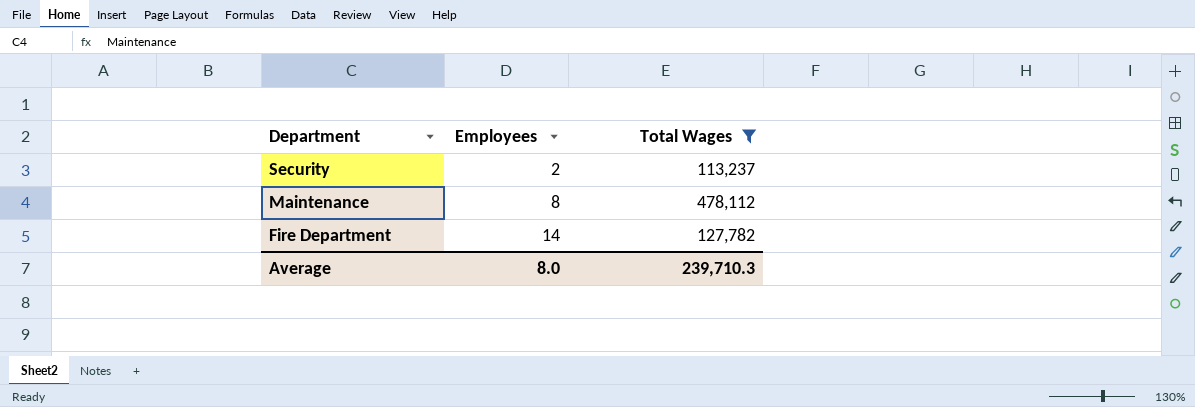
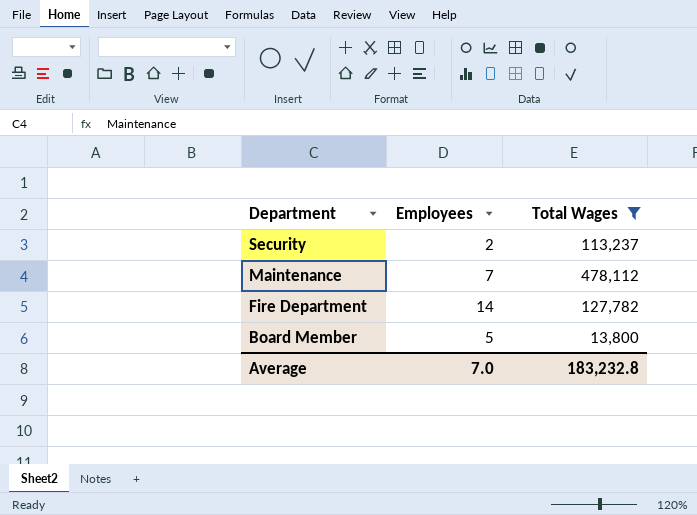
Maintenance | Employees: 8 -> 7
row Board Member: none -> 5 | 13,800
Average | Employees: 8.0 -> 7.0
Average | Total Wages: 239,710.3 -> 183,232.8

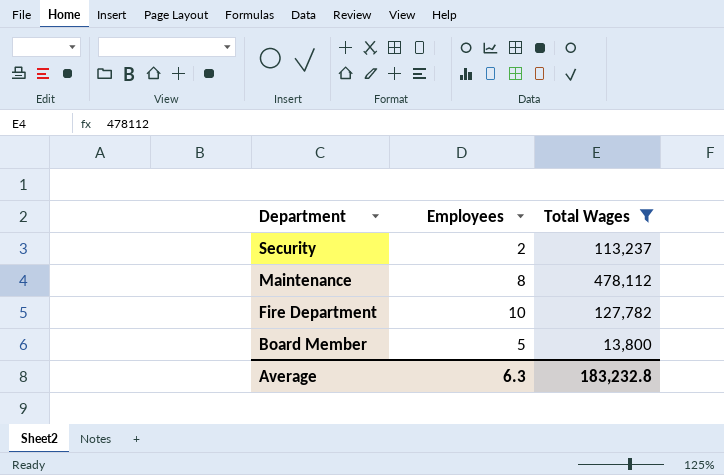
Maintenance | Employees: 7 -> 8
Fire Department | Employees: 14 -> 10
Average | Employees: 7.0 -> 6.3

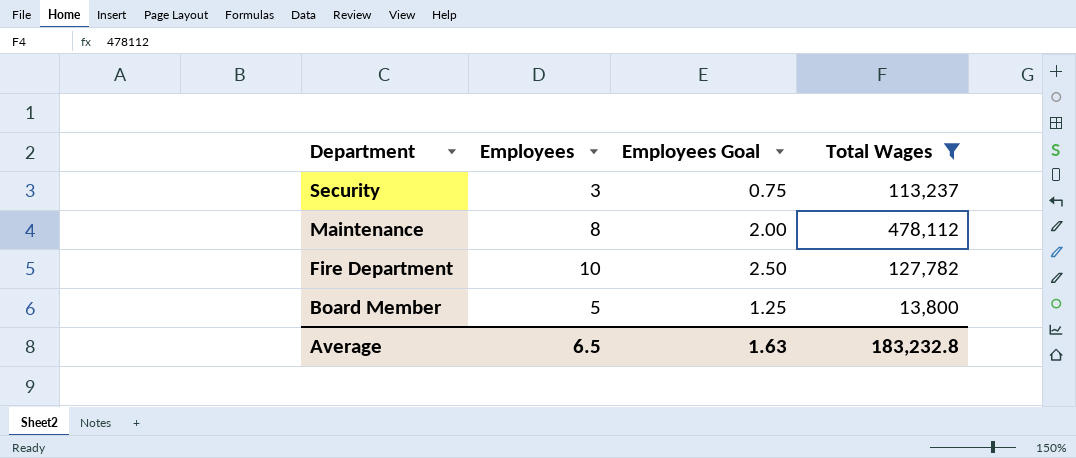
column Employees Goal | formula: none -> [Employees] * 0.25
Security | Employees: 2 -> 3
Average | Employees: 6.3 -> 6.5

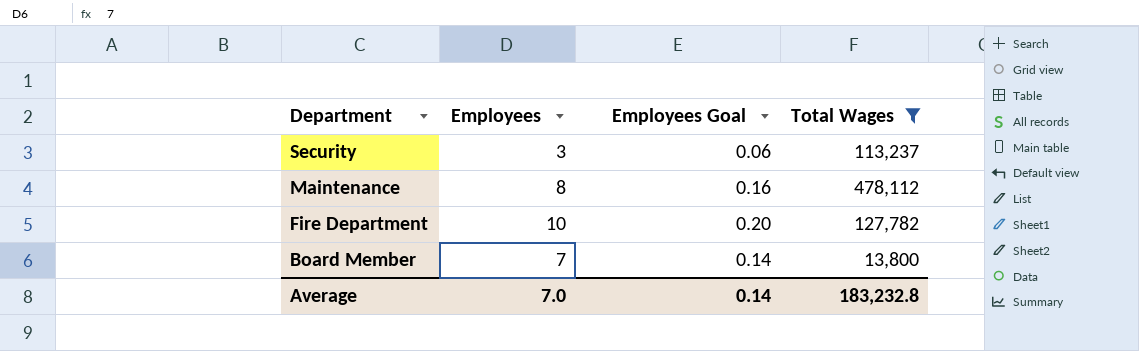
column Employees Goal | formula: [Employees] * 0.25 -> [Employees] * 0.02
Board Member | Employees: 5 -> 7
Average | Employees: 6.5 -> 7.0
Average | Employees Goal: 1.63 -> 0.14

